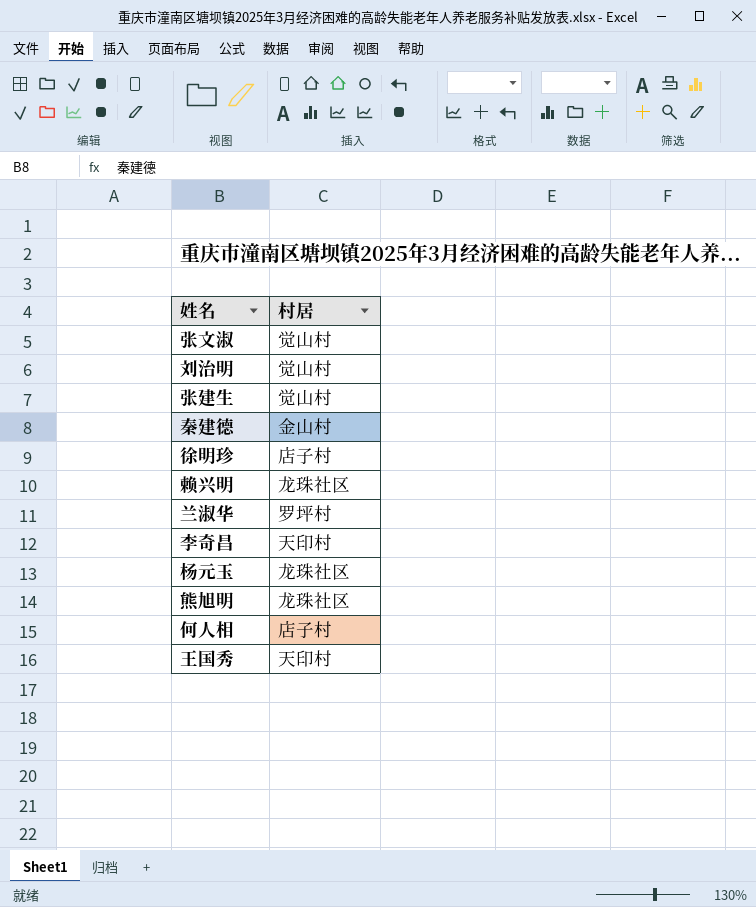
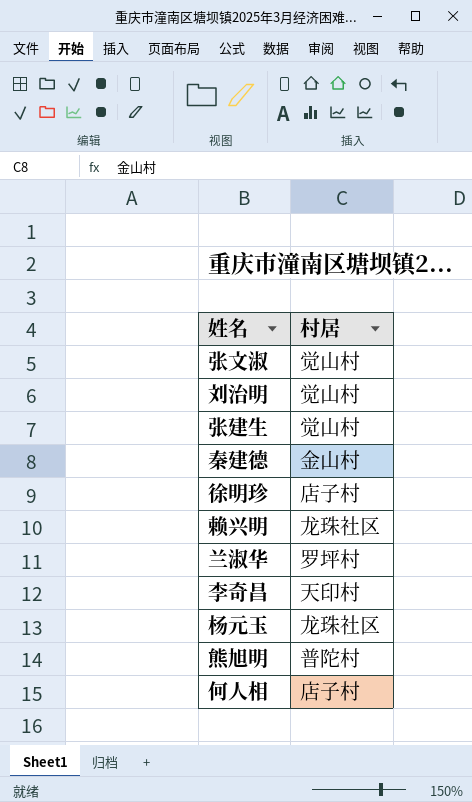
row 王国秀: 天印村 -> none
熊旭明 | 村居: 龙珠社区 -> 普陀村

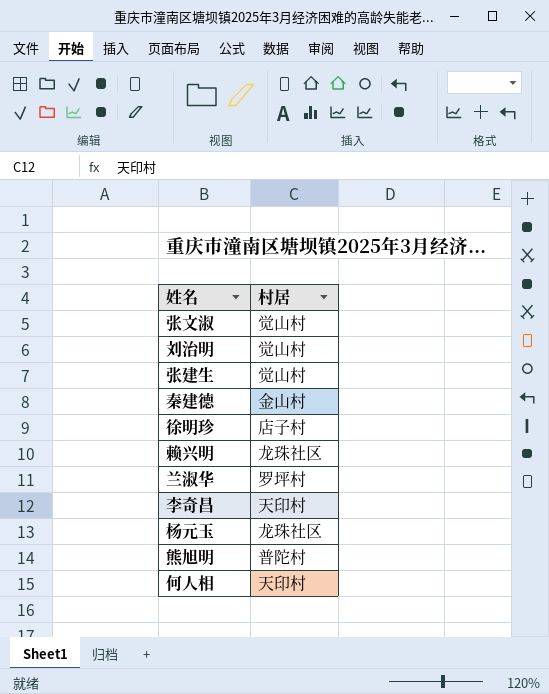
何人相 | 村居: 店子村 -> 天印村

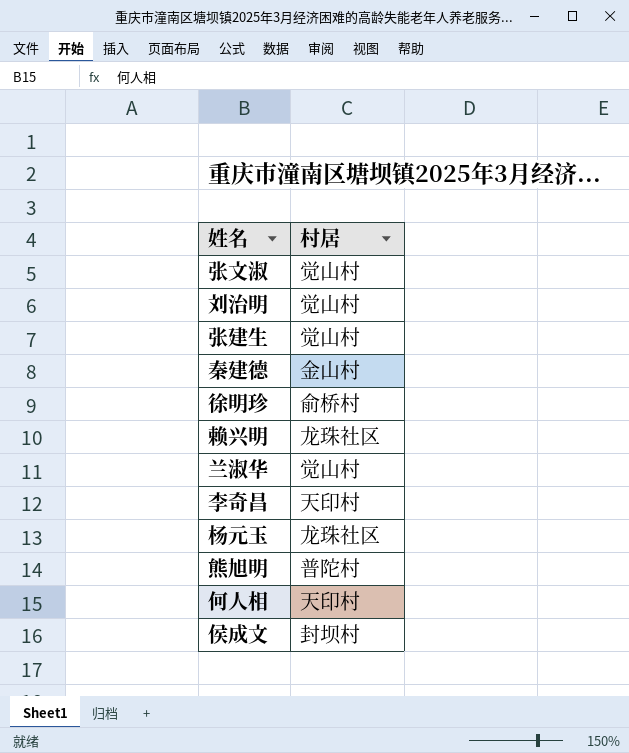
徐明珍 | 村居: 店子村 -> 俞桥村
兰淑华 | 村居: 罗坪村 -> 觉山村
row 侯成文: none -> 封坝村

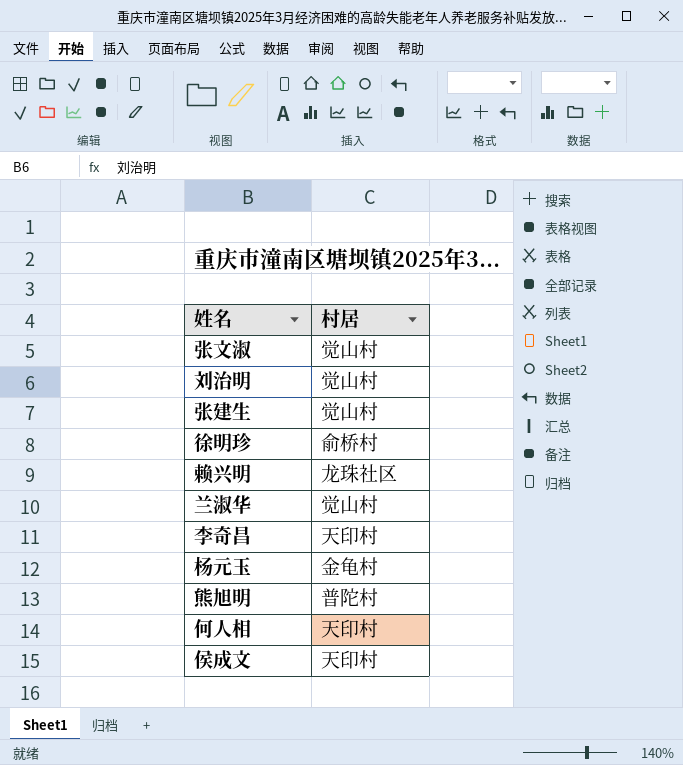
row 秦建德: 金山村 -> none
杨元玉 | 村居: 龙珠社区 -> 金龟村
侯成文 | 村居: 封坝村 -> 天印村

